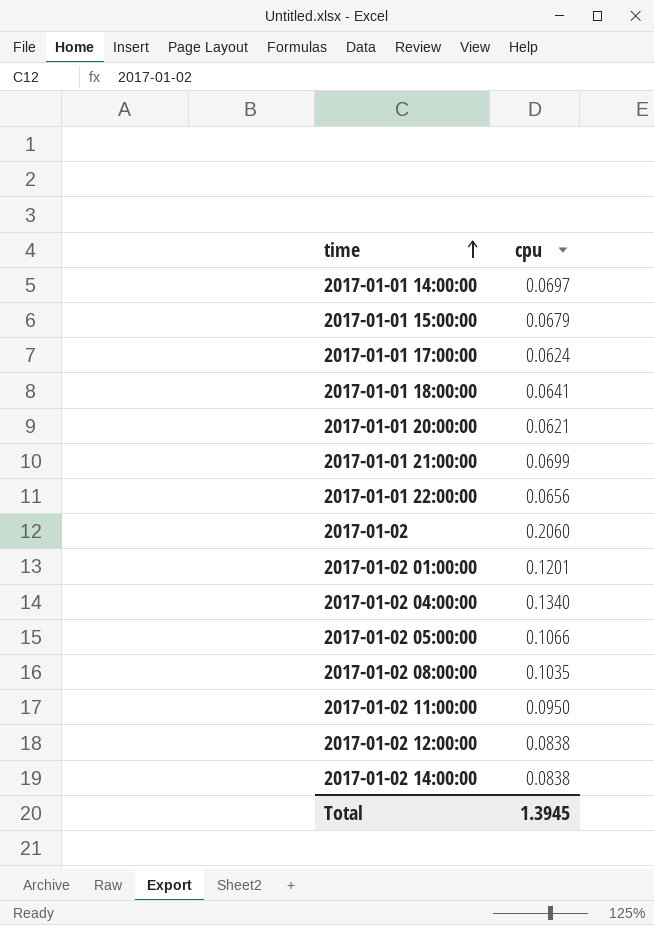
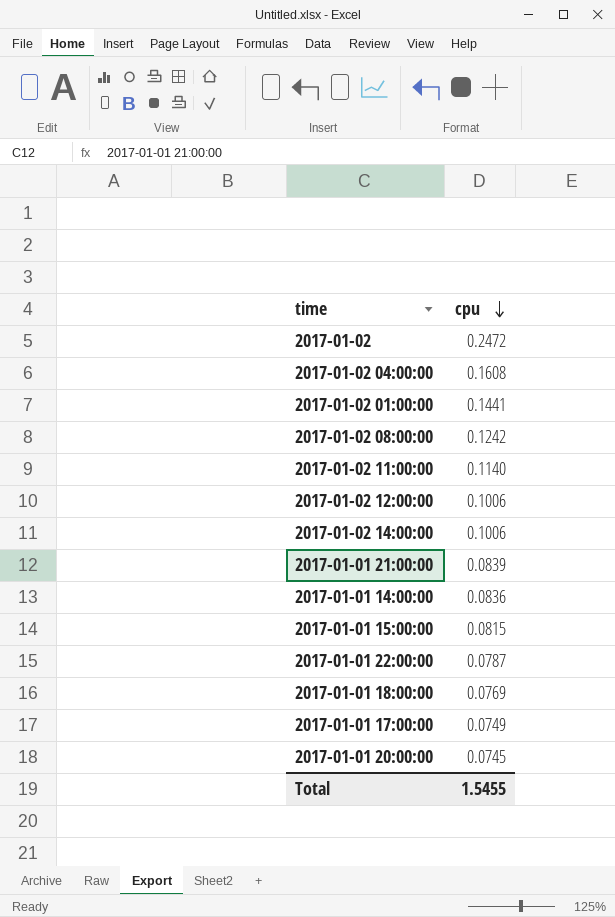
row order: time ascending -> cpu descending
row 2017-01-02 05:00:00: 0.1066 -> none
2017-01-02 | cpu: 0.2060 -> 0.2472
2017-01-02 04:00:00 | cpu: 0.1340 -> 0.1608
2017-01-02 01:00:00 | cpu: 0.1201 -> 0.1441
2017-01-02 08:00:00 | cpu: 0.1035 -> 0.1242
2017-01-02 11:00:00 | cpu: 0.0950 -> 0.1140
2017-01-02 12:00:00 | cpu: 0.0838 -> 0.1006
2017-01-02 14:00:00 | cpu: 0.0838 -> 0.1006
2017-01-01 21:00:00 | cpu: 0.0699 -> 0.0839
2017-01-01 14:00:00 | cpu: 0.0697 -> 0.0836
2017-01-01 15:00:00 | cpu: 0.0679 -> 0.0815
2017-01-01 22:00:00 | cpu: 0.0656 -> 0.0787
2017-01-01 18:00:00 | cpu: 0.0641 -> 0.0769
2017-01-01 17:00:00 | cpu: 0.0624 -> 0.0749
2017-01-01 20:00:00 | cpu: 0.0621 -> 0.0745
Total | cpu: 1.3945 -> 1.5455

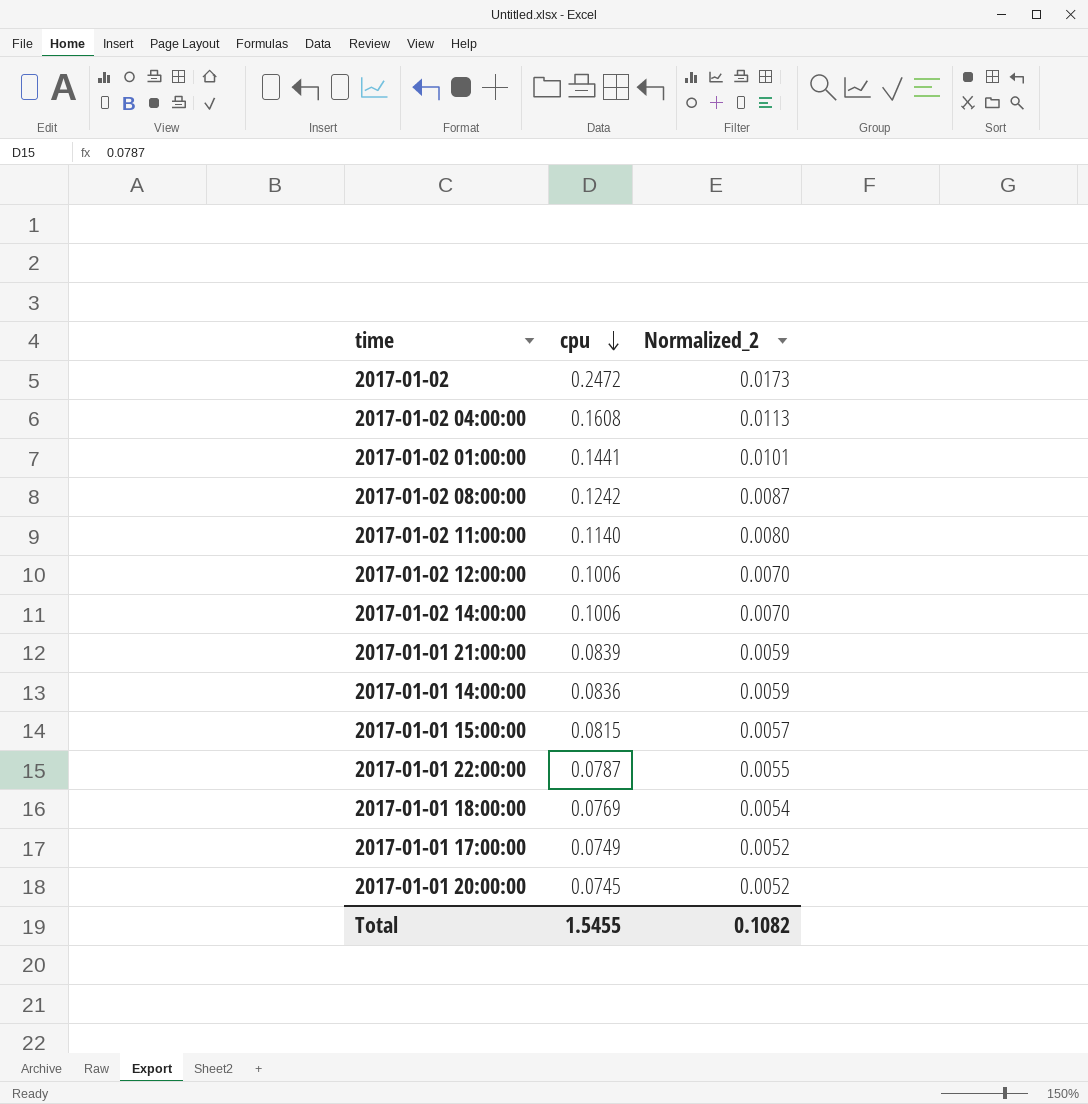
column Normalized_2 | formula: none -> [cpu] * 0.07

